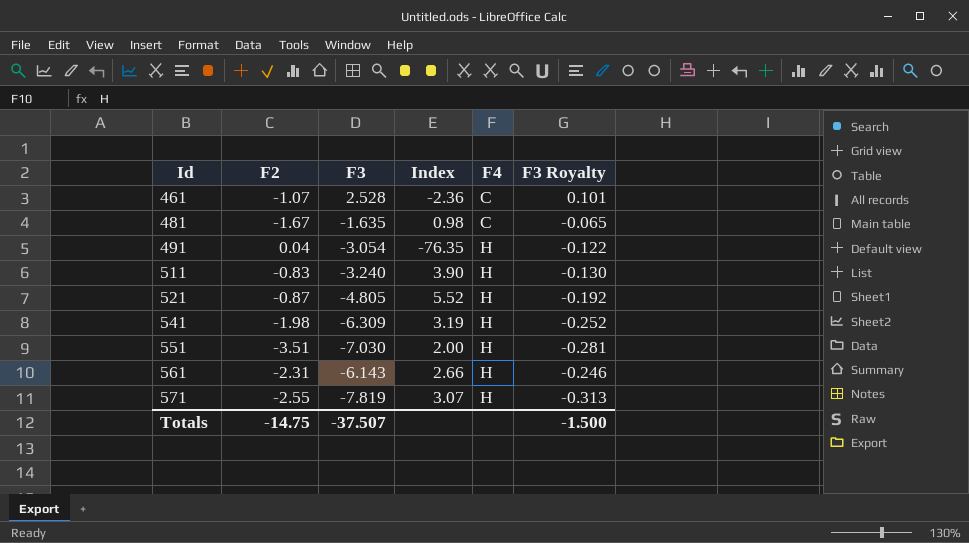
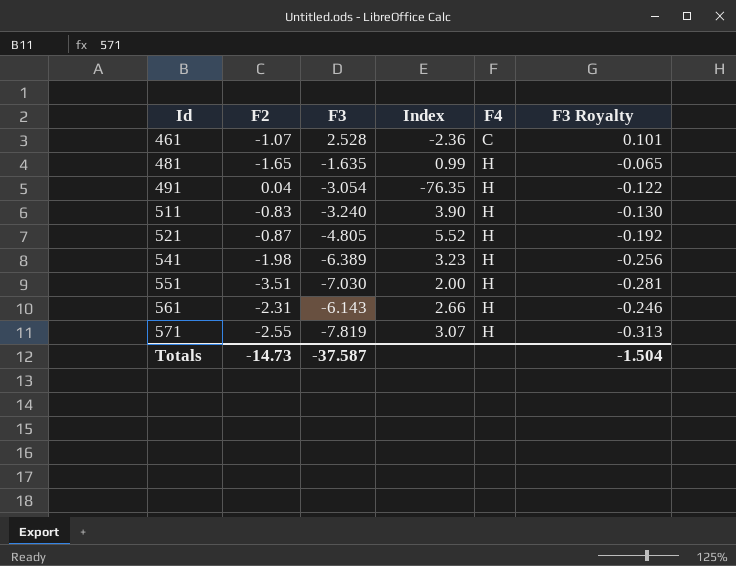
481 | F2: -1.67 -> -1.65
481 | Index: 0.98 -> 0.99
481 | F4: C -> H
541 | F3: -6.309 -> -6.389
541 | Index: 3.19 -> 3.23
541 | F3 Royalty: -0.252 -> -0.256
Totals | F2: -14.75 -> -14.73
Totals | F3: -37.507 -> -37.587
Totals | F3 Royalty: -1.500 -> -1.504

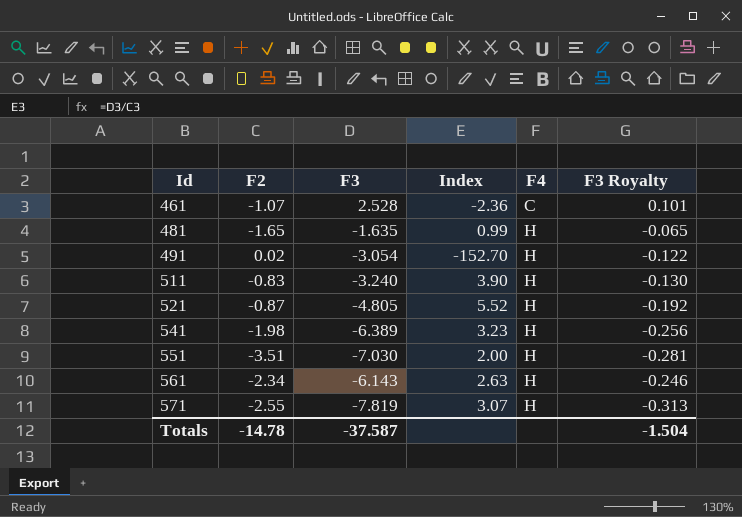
491 | F2: 0.04 -> 0.02
491 | Index: -76.35 -> -152.70
561 | F2: -2.31 -> -2.34
561 | Index: 2.66 -> 2.63
Totals | F2: -14.73 -> -14.78

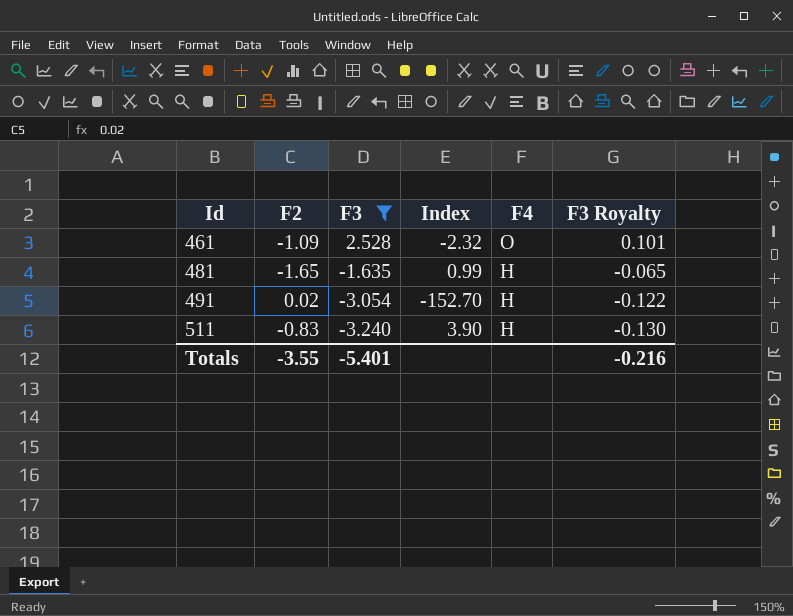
filter: none -> F3 >= -3.240
461 | F2: -1.07 -> -1.09
461 | Index: -2.36 -> -2.32
461 | F4: C -> O
Totals | F2: -14.78 -> -3.55
Totals | F3: -37.587 -> -5.401
Totals | F3 Royalty: -1.504 -> -0.216

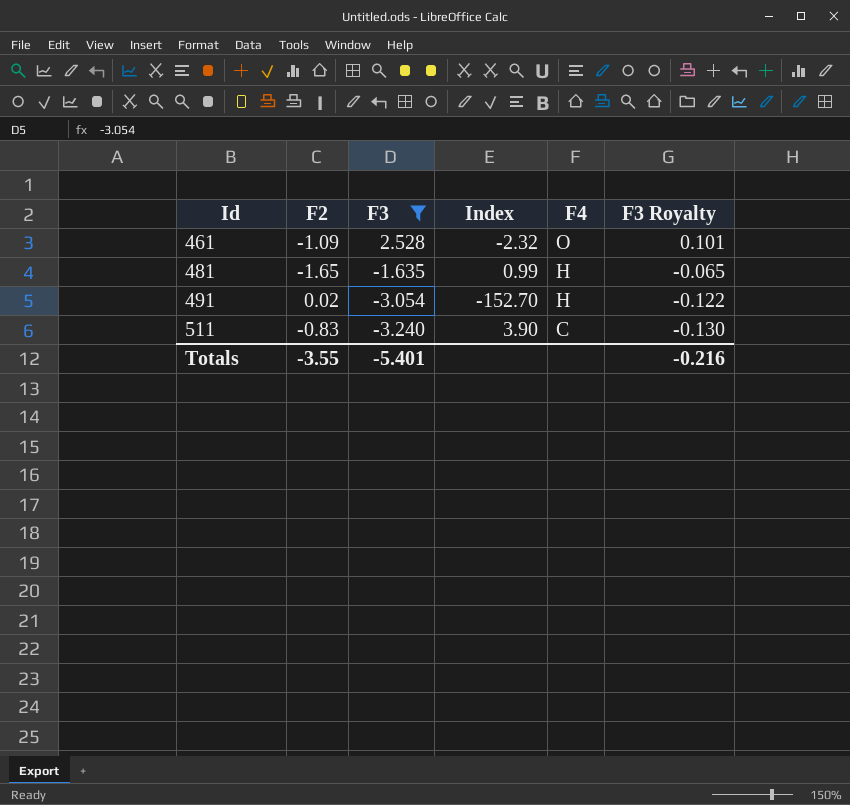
511 | F4: H -> C

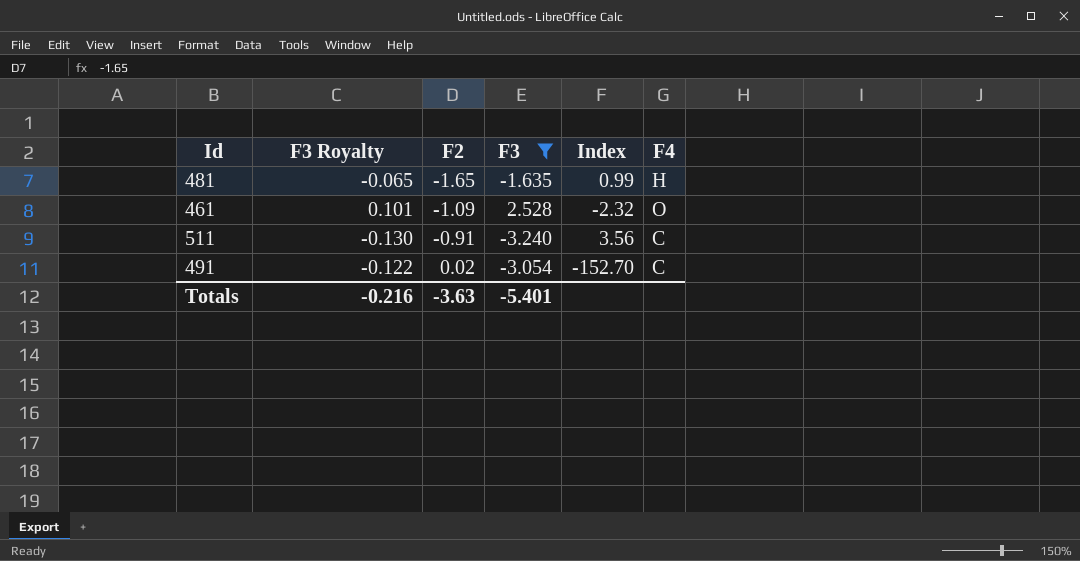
row order: Id ascending -> F2 ascending
column F3 Royalty | position: 6 -> 2
511 | F2: -0.83 -> -0.91
511 | Index: 3.90 -> 3.56
491 | F4: H -> C
Totals | F2: -3.55 -> -3.63

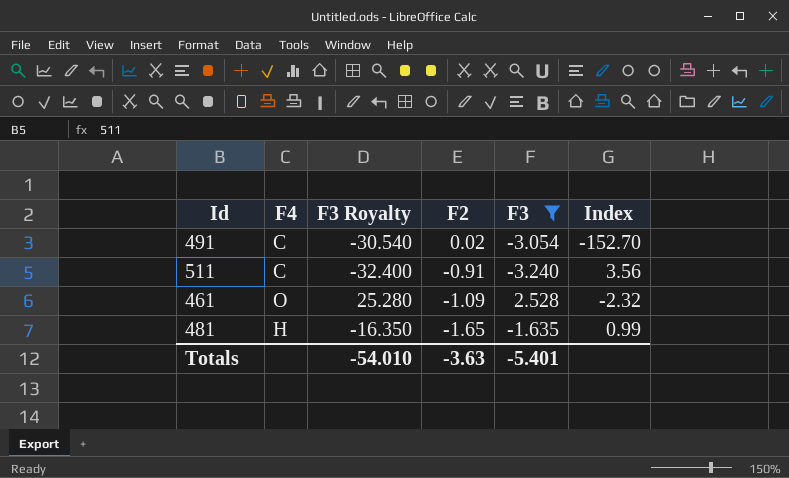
row order: F2 ascending -> F2 descending
column F4 | position: 6 -> 2
column F3 Royalty | formula: [F3] * 0.04 -> [F3] * 10
Totals | F3 Royalty: -0.216 -> -54.010

